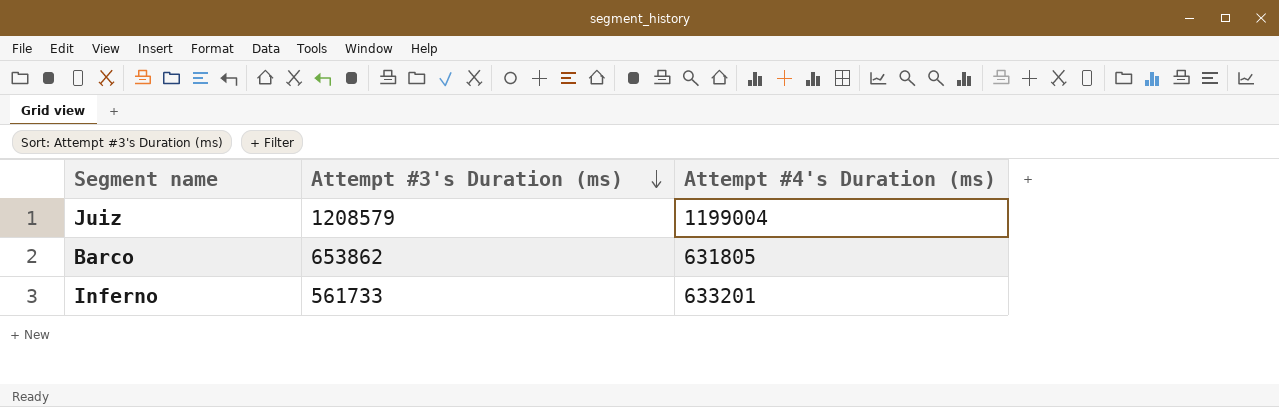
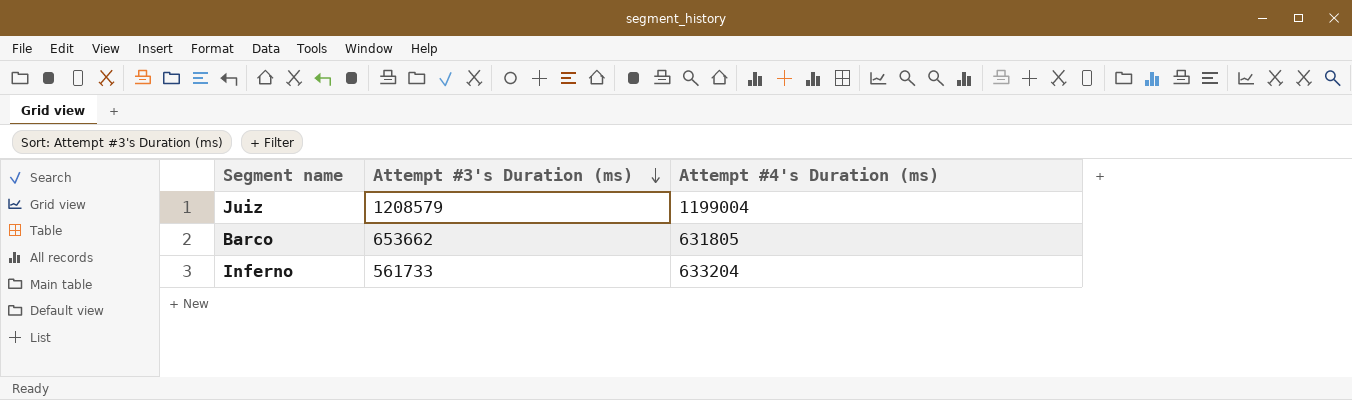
Barco | Attempt #3's Duration (ms): 653862 -> 653662
Inferno | Attempt #4's Duration (ms): 633201 -> 633204

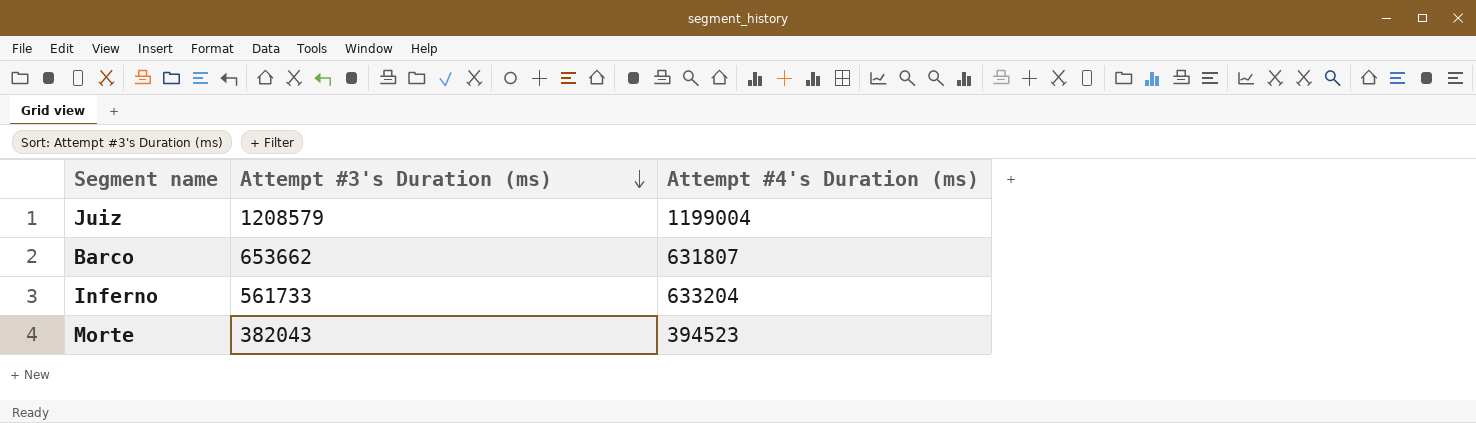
Barco | Attempt #4's Duration (ms): 631805 -> 631807
row Morte: none -> 382043 | 394523

